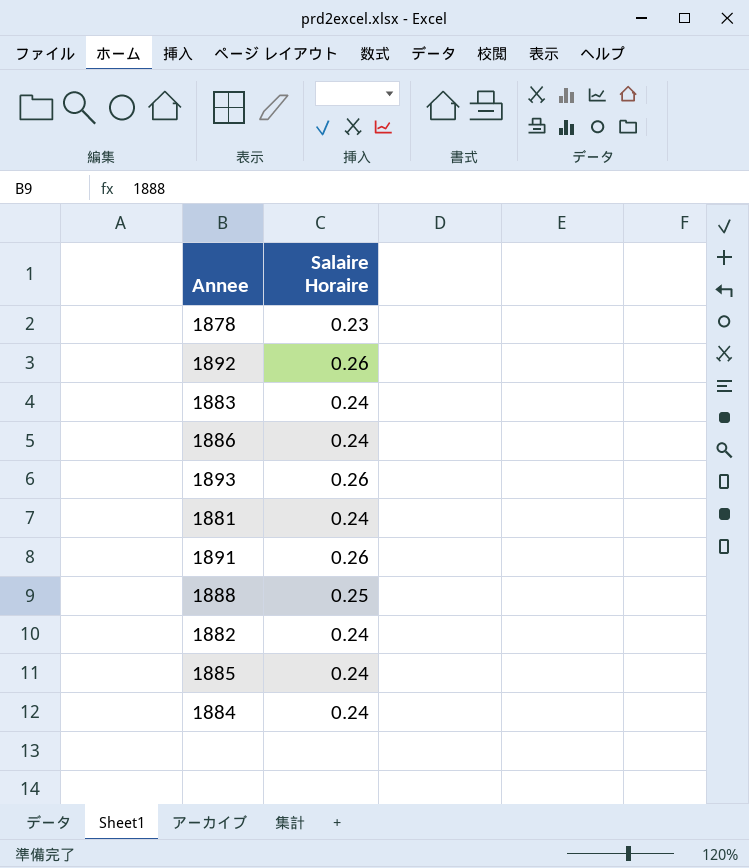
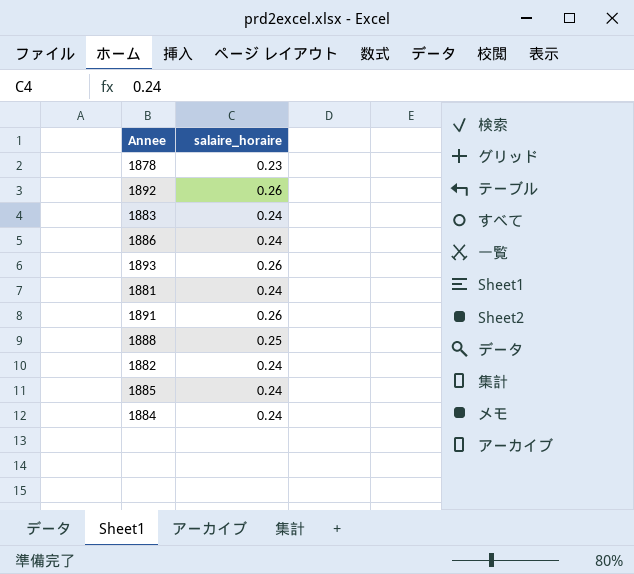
column name: Salaire Horaire -> salaire_horaire

